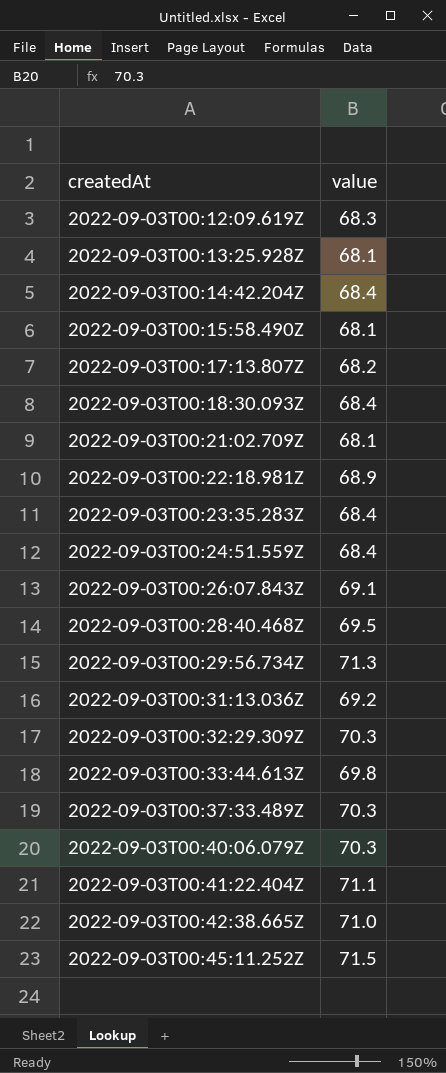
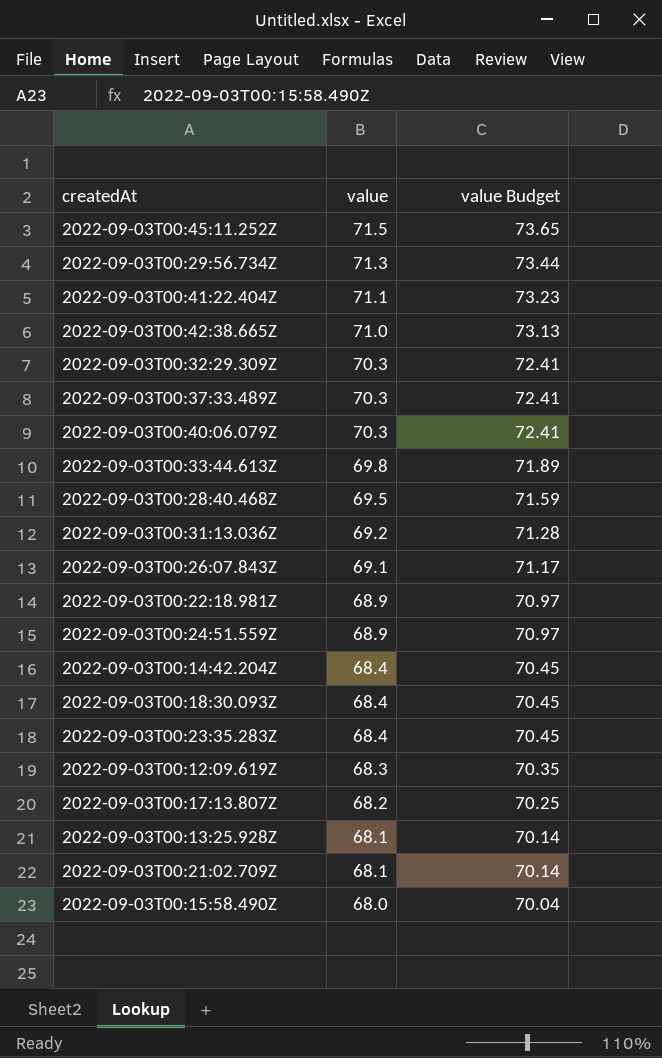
row order: createdAt ascending -> value descending
column value Budget | formula: none -> [value] * 1.03
2022-09-03T00:24:51.559Z | value: 68.4 -> 68.9
2022-09-03T00:15:58.490Z | value: 68.1 -> 68.0

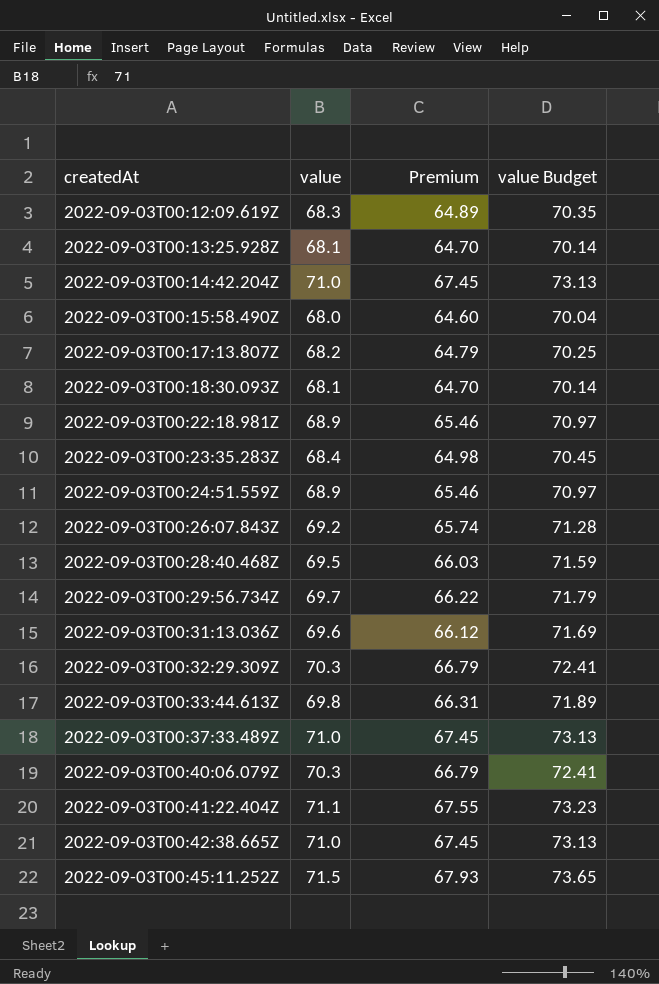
row order: value descending -> createdAt ascending
column Premium | formula: none -> [value] * 0.95
row 2022-09-03T00:21:02.709Z: 68.1 | 70.14 -> none
2022-09-03T00:14:42.204Z | value: 68.4 -> 71.0
2022-09-03T00:14:42.204Z | value Budget: 70.45 -> 73.13
2022-09-03T00:18:30.093Z | value: 68.4 -> 68.1
2022-09-03T00:18:30.093Z | value Budget: 70.45 -> 70.14
2022-09-03T00:26:07.843Z | value: 69.1 -> 69.2
2022-09-03T00:26:07.843Z | value Budget: 71.17 -> 71.28
2022-09-03T00:29:56.734Z | value: 71.3 -> 69.7
2022-09-03T00:29:56.734Z | value Budget: 73.44 -> 71.79
2022-09-03T00:31:13.036Z | value: 69.2 -> 69.6
2022-09-03T00:31:13.036Z | value Budget: 71.28 -> 71.69
2022-09-03T00:37:33.489Z | value: 70.3 -> 71.0
2022-09-03T00:37:33.489Z | value Budget: 72.41 -> 73.13

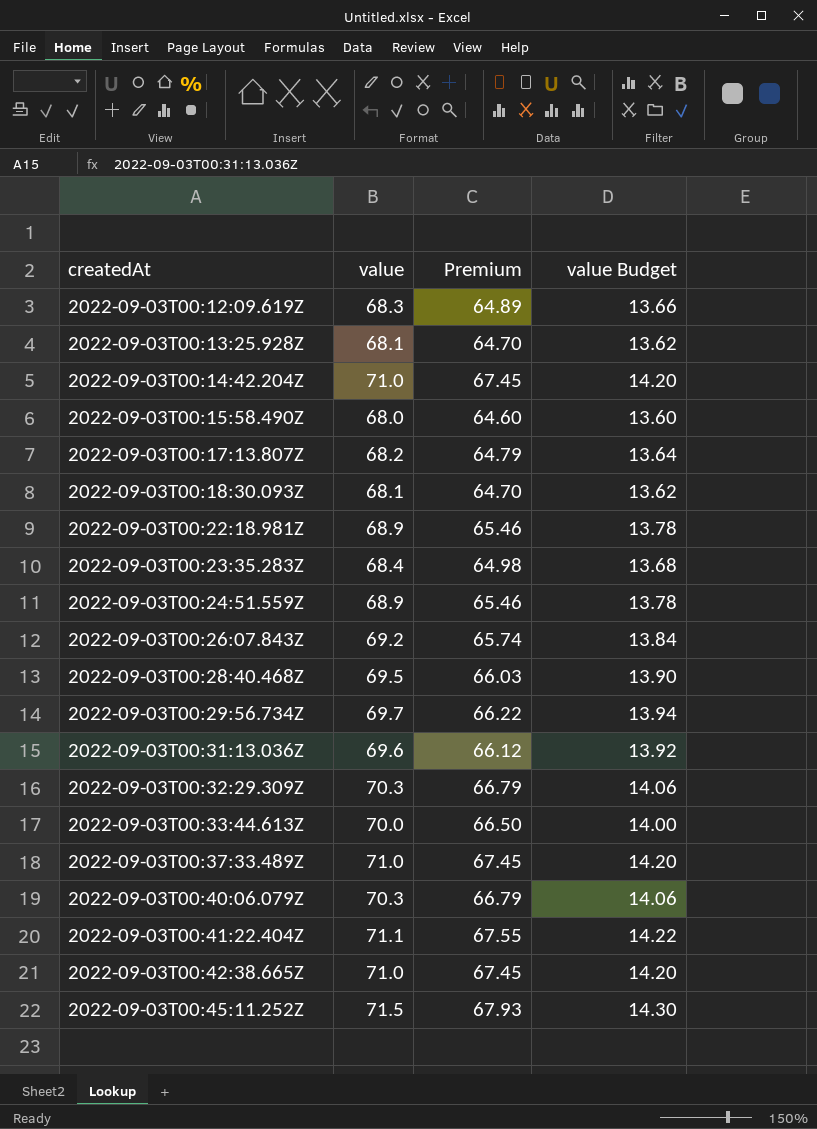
column value Budget | formula: [value] * 1.03 -> [value] * 0.2
2022-09-03T00:33:44.613Z | value: 69.8 -> 70.0
2022-09-03T00:33:44.613Z | Premium: 66.31 -> 66.50

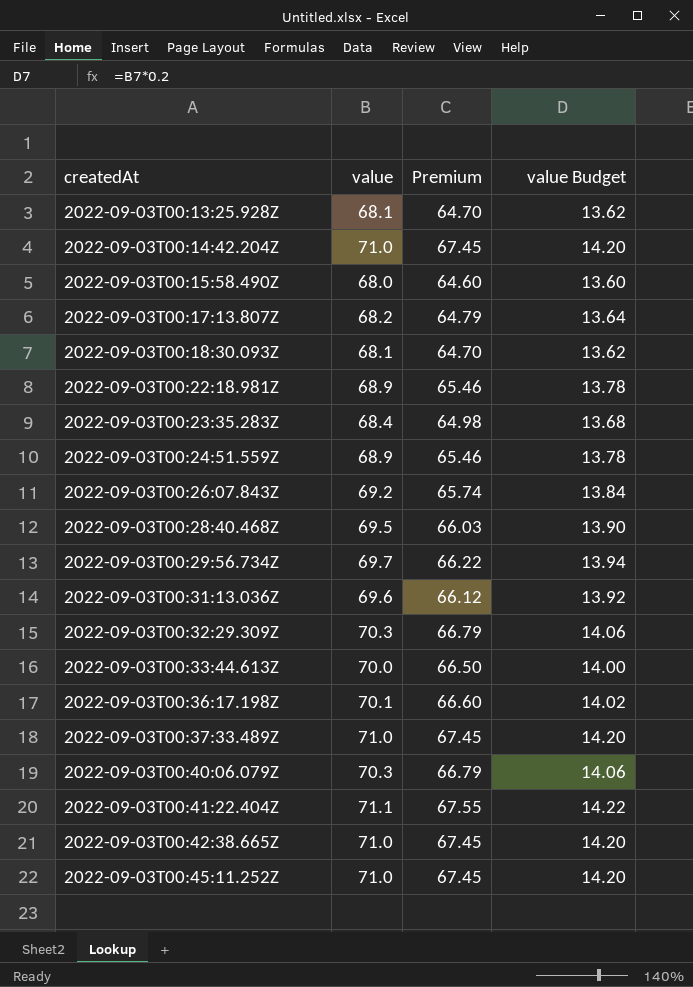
row 2022-09-03T00:12:09.619Z: 68.3 | 64.89 | 13.66 -> none
row 2022-09-03T00:36:17.198Z: none -> 70.1 | 66.60 | 14.02
2022-09-03T00:45:11.252Z | value: 71.5 -> 71.0
2022-09-03T00:45:11.252Z | Premium: 67.93 -> 67.45
2022-09-03T00:45:11.252Z | value Budget: 14.30 -> 14.20

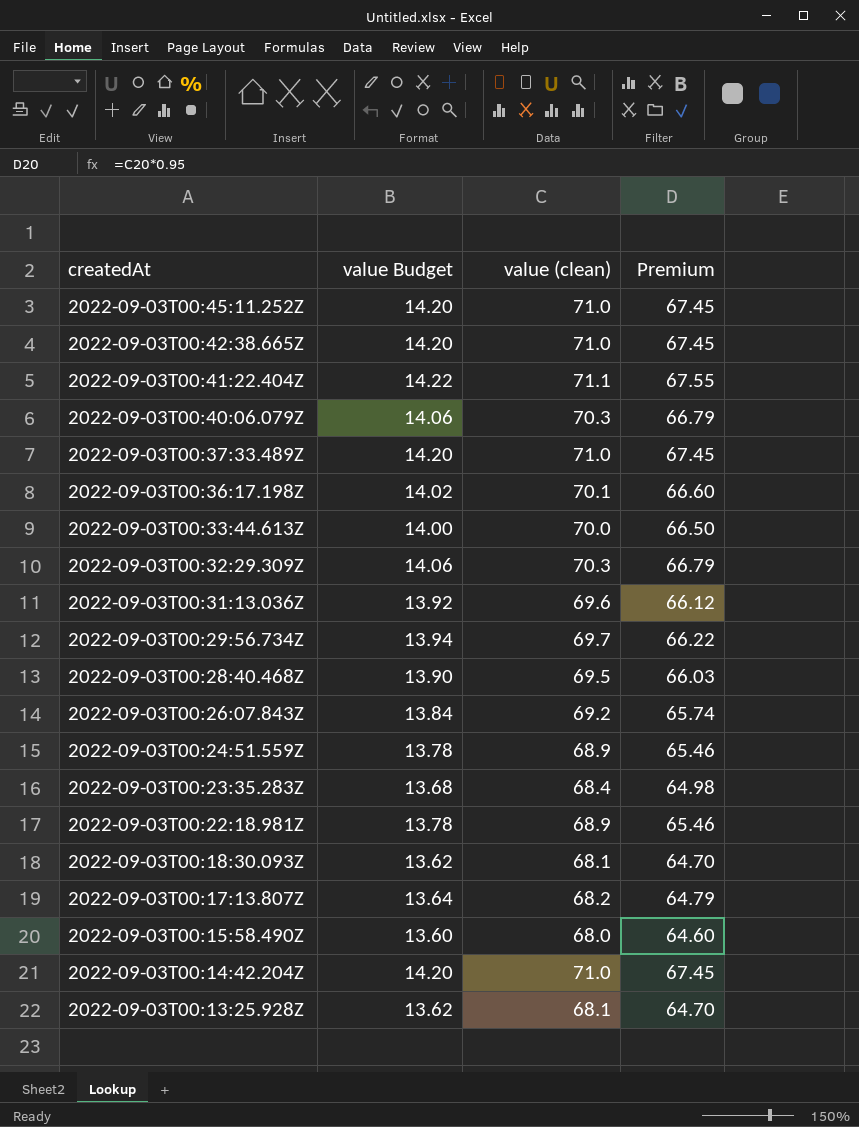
row order: createdAt ascending -> createdAt descending
column value Budget | position: 4 -> 2
column name: value -> value (clean)

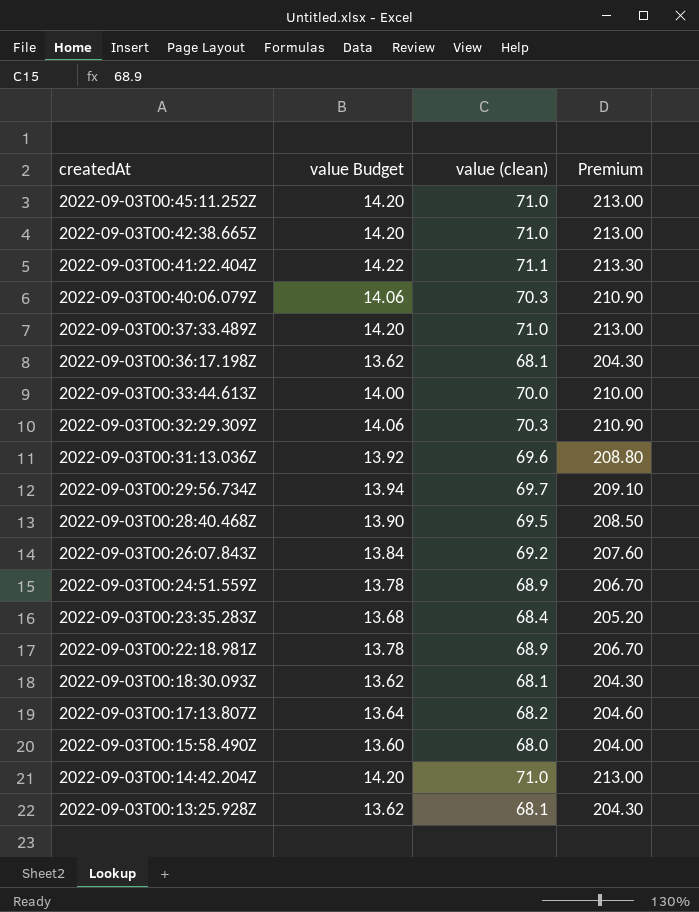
column Premium | formula: [value (clean)] * 0.95 -> [value (clean)] * 3
2022-09-03T00:36:17.198Z | value Budget: 14.02 -> 13.62
2022-09-03T00:36:17.198Z | value (clean): 70.1 -> 68.1

